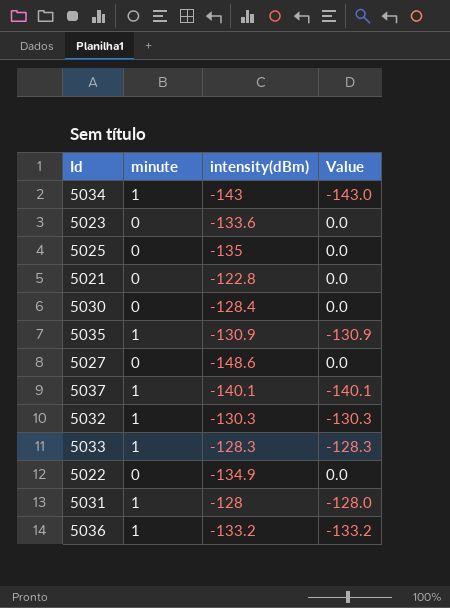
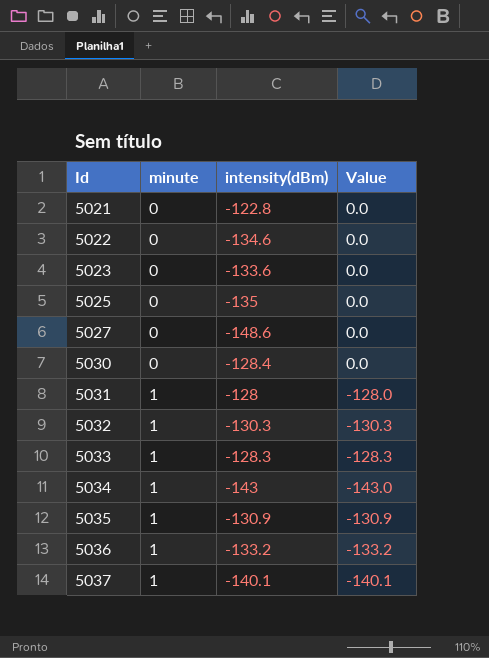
row order: none -> Id ascending
5022 | intensity(dBm): -134.9 -> -134.6

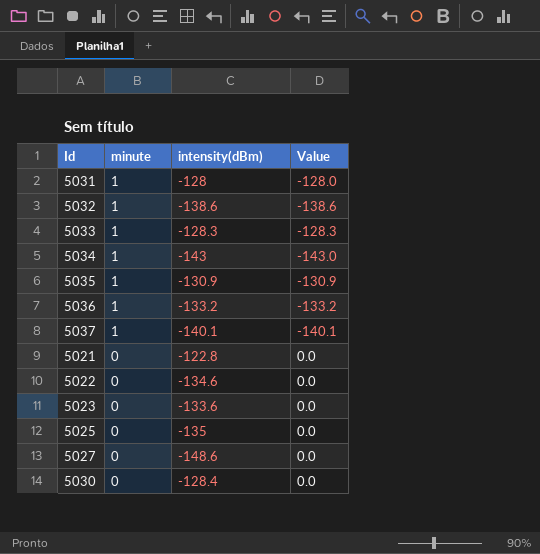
row order: Id ascending -> minute descending
5032 | intensity(dBm): -130.3 -> -138.6
5032 | Value: -130.3 -> -138.6

